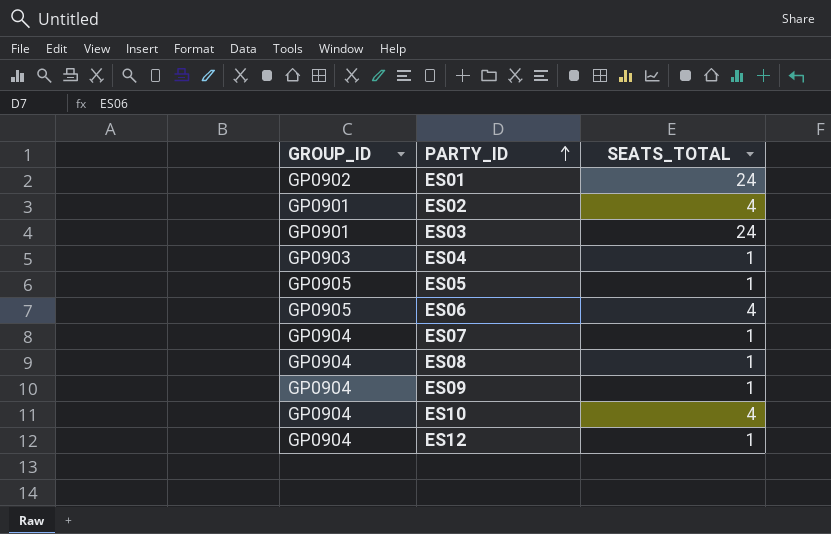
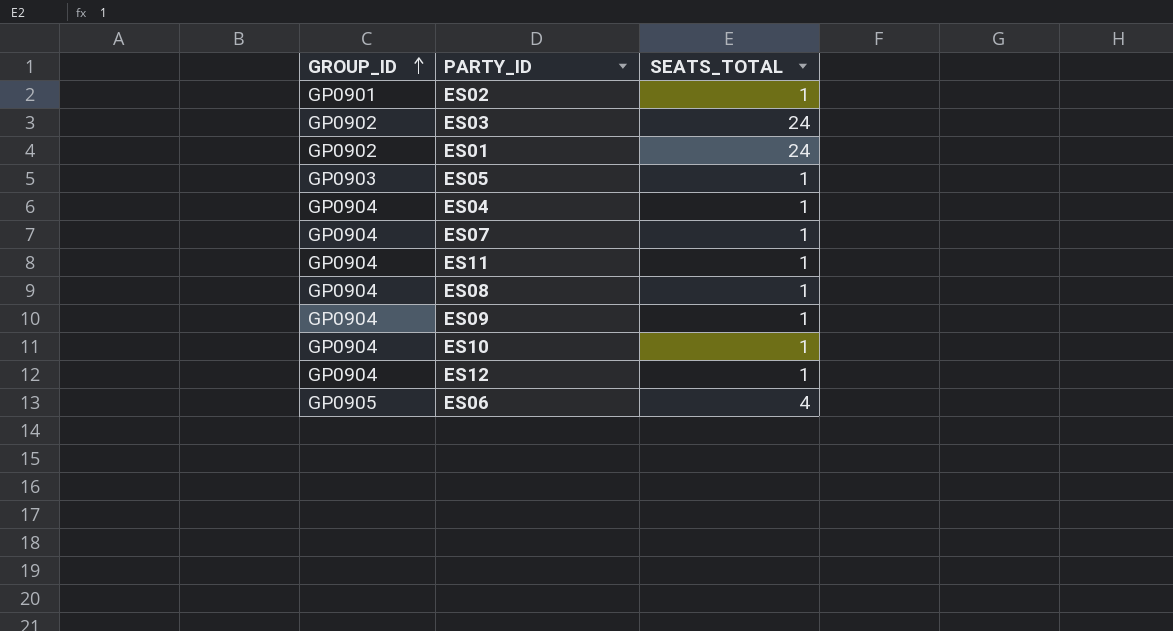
row order: PARTY_ID ascending -> GROUP_ID ascending
ES02 | SEATS_TOTAL: 4 -> 1
ES03 | GROUP_ID: GP0901 -> GP0902
ES05 | GROUP_ID: GP0905 -> GP0903
ES04 | GROUP_ID: GP0903 -> GP0904
row ES11: none -> GP0904 | 1
ES10 | SEATS_TOTAL: 4 -> 1

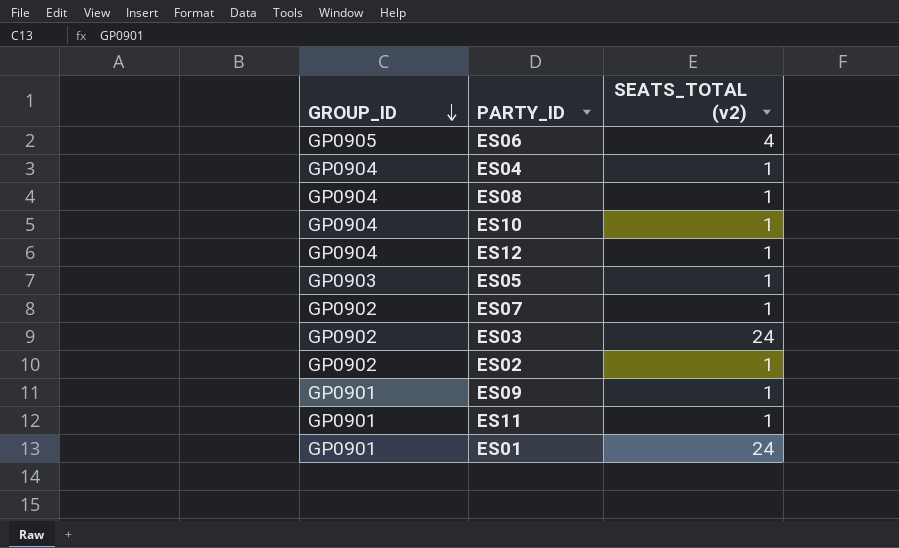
row order: GROUP_ID ascending -> GROUP_ID descending
column name: SEATS_TOTAL -> SEATS_TOTAL (v2)
ES07 | GROUP_ID: GP0904 -> GP0902
ES02 | GROUP_ID: GP0901 -> GP0902
ES09 | GROUP_ID: GP0904 -> GP0901
ES11 | GROUP_ID: GP0904 -> GP0901
ES01 | GROUP_ID: GP0902 -> GP0901

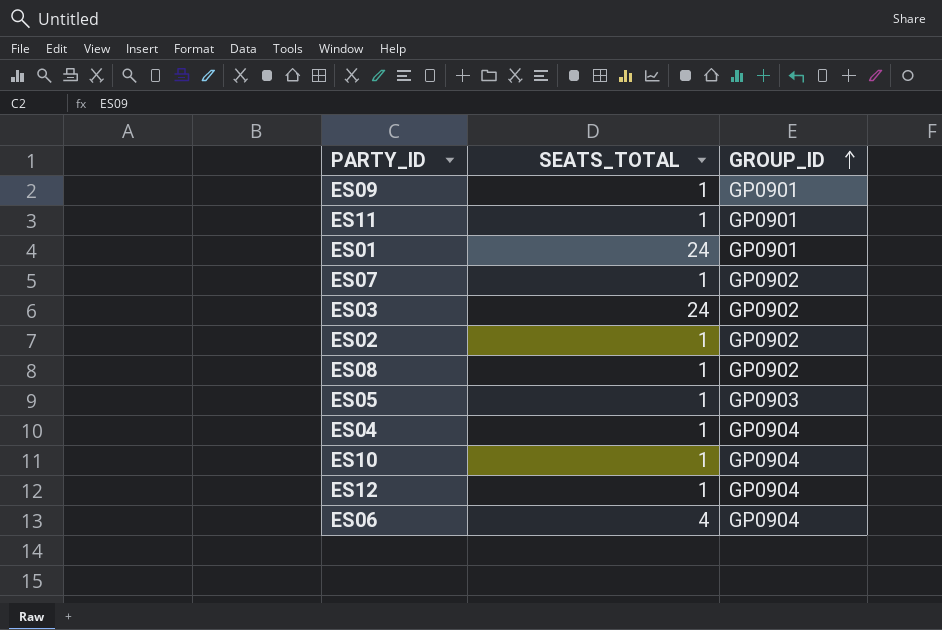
row order: GROUP_ID descending -> GROUP_ID ascending
column name: SEATS_TOTAL (v2) -> SEATS_TOTAL
column GROUP_ID | position: 1 -> 3
ES08 | GROUP_ID: GP0904 -> GP0902
ES06 | GROUP_ID: GP0905 -> GP0904

